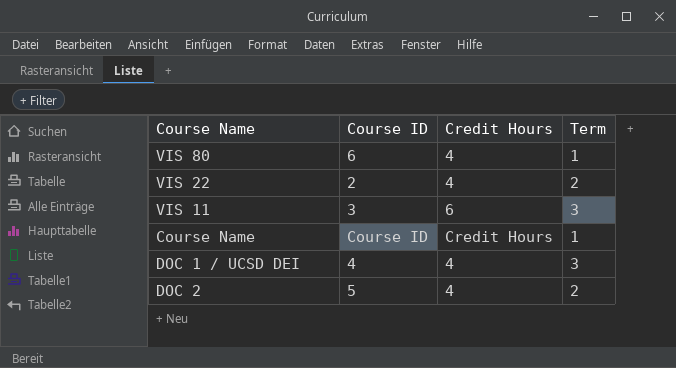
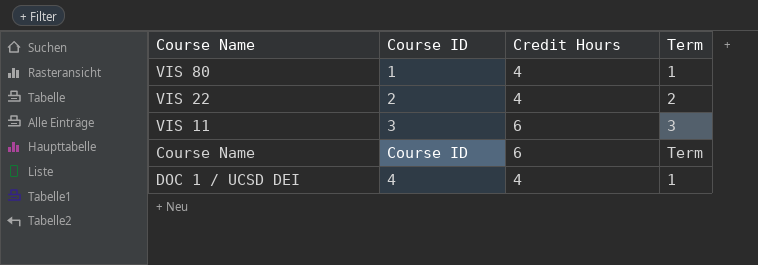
row DOC 2: 5 | 4 | 2 -> none
VIS 80 | Course ID: 6 -> 1
Course Name | Credit Hours: Credit Hours -> 6
Course Name | Term: 1 -> Term
DOC 1 / UCSD DEI | Term: 3 -> 1

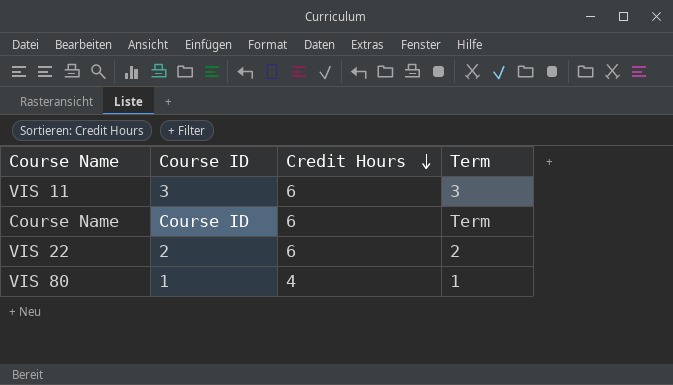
row order: none -> Credit Hours descending
row DOC 1 / UCSD DEI: 4 | 4 | 1 -> none
VIS 22 | Credit Hours: 4 -> 6

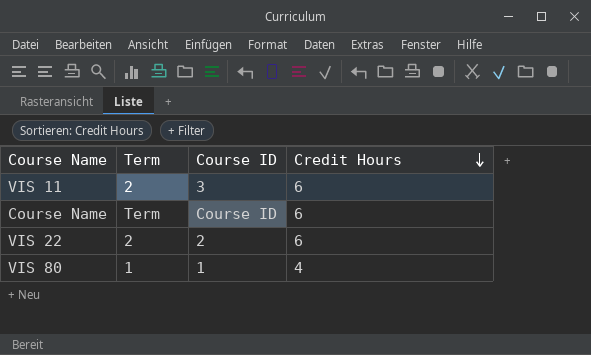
column Term | position: 4 -> 2
VIS 11 | Term: 3 -> 2

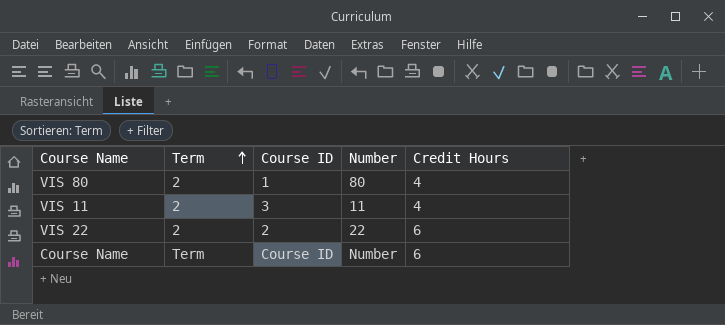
row order: Credit Hours descending -> Term ascending
column Number | position: none -> 4
VIS 80 | Term: 1 -> 2
VIS 11 | Credit Hours: 6 -> 4

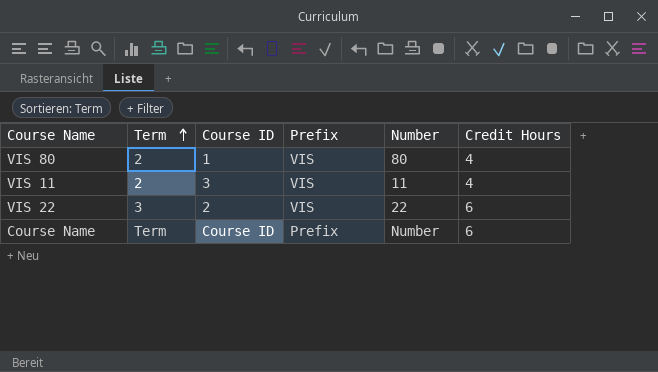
column Prefix | position: none -> 4
VIS 22 | Term: 2 -> 3

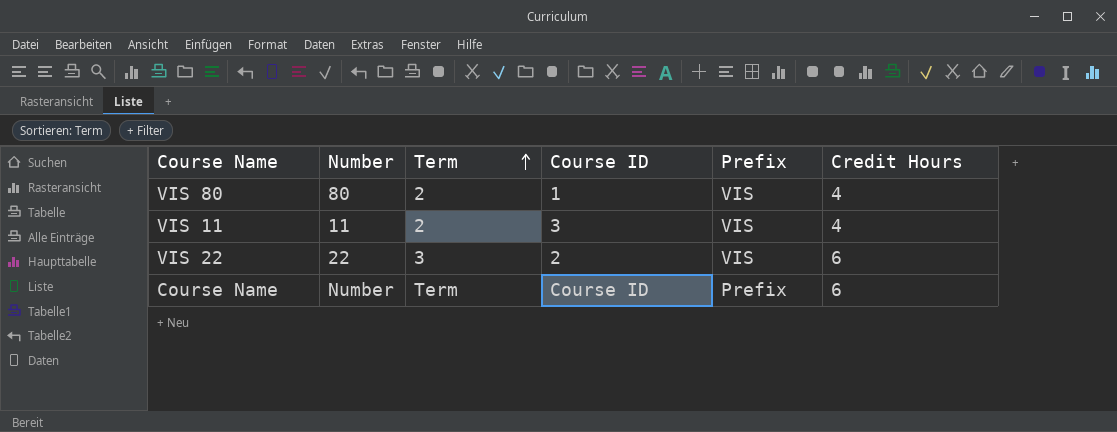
column Number | position: 5 -> 2

